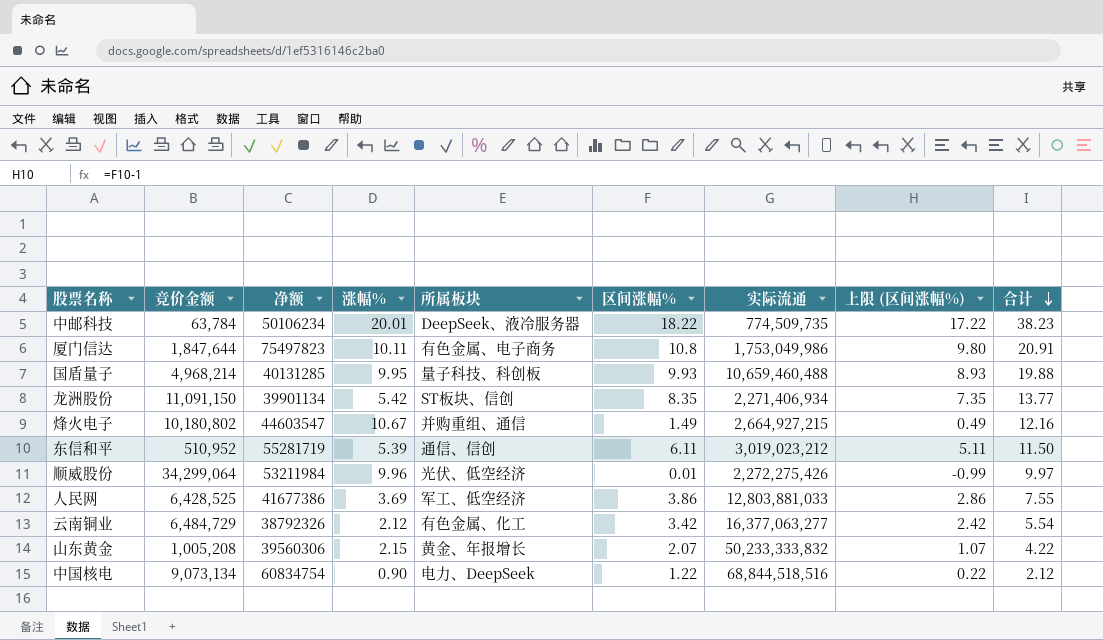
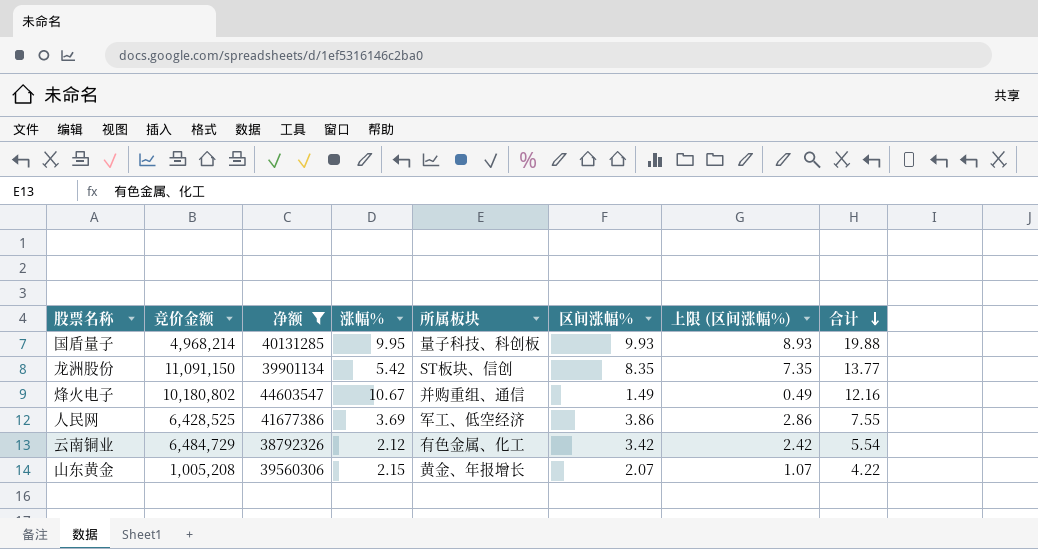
filter: none -> 净额 <= 44603547
column 实际流通 | position: 7 -> none

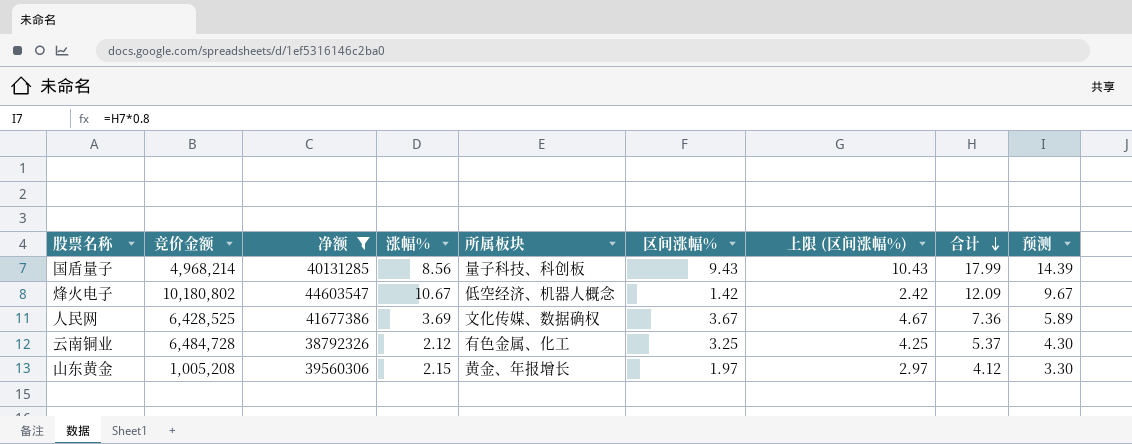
column 上限 (区间涨幅%) | formula: [区间涨幅%] - 1 -> [区间涨幅%] + 1
column 预测 | formula: none -> [合计] * 0.8
row 龙洲股份: 11,091,150 | 39901134 | 5.42 | ST板块、信创 | 8.35 | 7.35 | 13.77 -> none
国盾量子 | 涨幅%: 9.95 -> 8.56
国盾量子 | 区间涨幅%: 9.93 -> 9.43
国盾量子 | 合计: 19.88 -> 17.99
烽火电子 | 所属板块: 并购重组、通信 -> 低空经济、机器人概念
烽火电子 | 区间涨幅%: 1.49 -> 1.42
烽火电子 | 合计: 12.16 -> 12.09
人民网 | 所属板块: 军工、低空经济 -> 文化传媒、数据确权
人民网 | 区间涨幅%: 3.86 -> 3.67
人民网 | 合计: 7.55 -> 7.36
云南铜业 | 竞价金额: 6,484,729 -> 6,484,728
云南铜业 | 区间涨幅%: 3.42 -> 3.25
云南铜业 | 合计: 5.54 -> 5.37
山东黄金 | 区间涨幅%: 2.07 -> 1.97
山东黄金 | 合计: 4.22 -> 4.12

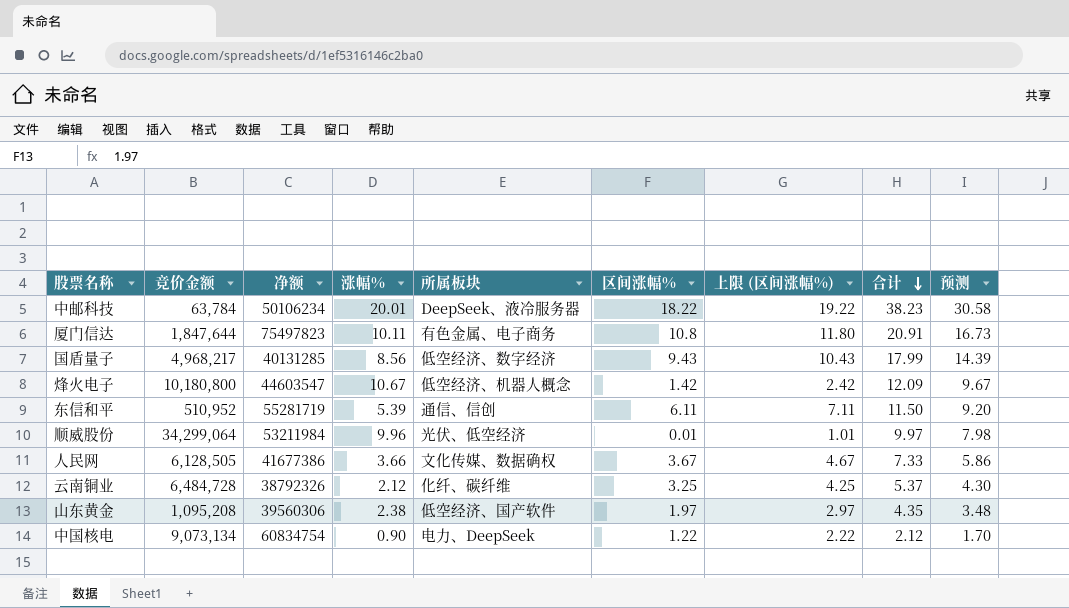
filter: 净额 <= 44603547 -> none
国盾量子 | 竞价金额: 4,968,214 -> 4,968,217
国盾量子 | 所属板块: 量子科技、科创板 -> 低空经济、数字经济
烽火电子 | 竞价金额: 10,180,802 -> 10,180,800
人民网 | 竞价金额: 6,428,525 -> 6,128,505
人民网 | 涨幅%: 3.69 -> 3.66
人民网 | 合计: 7.36 -> 7.33
人民网 | 预测: 5.89 -> 5.86
云南铜业 | 所属板块: 有色金属、化工 -> 化纤、碳纤维
山东黄金 | 竞价金额: 1,005,208 -> 1,095,208
山东黄金 | 涨幅%: 2.15 -> 2.38
山东黄金 | 所属板块: 黄金、年报增长 -> 低空经济、国产软件
山东黄金 | 合计: 4.12 -> 4.35
山东黄金 | 预测: 3.30 -> 3.48

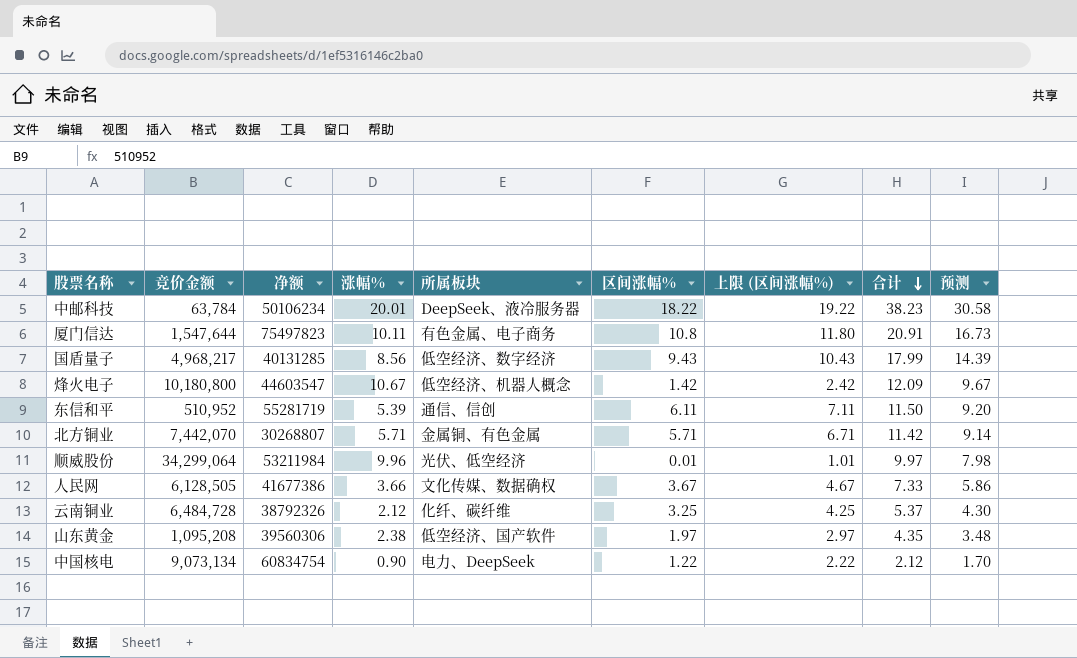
厦门信达 | 竞价金额: 1,847,644 -> 1,547,644
row 北方铜业: none -> 7,442,070 | 30268807 | 5.71 | 金属铜、有色金属 | 5.71 | 6.71 | 11.42 | 9.14

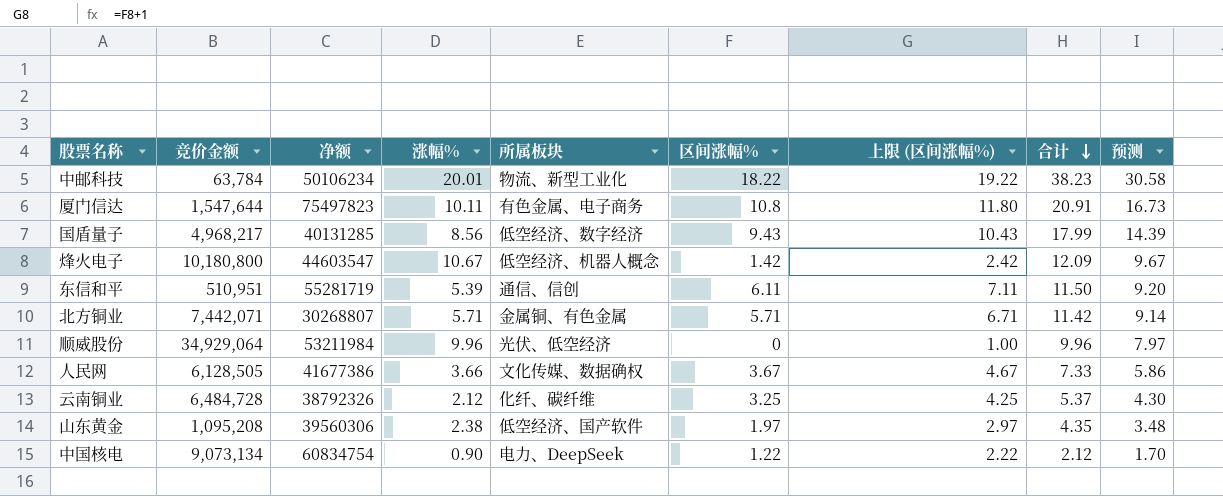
中邮科技 | 所属板块: DeepSeek、液冷服务器 -> 物流、新型工业化
东信和平 | 竞价金额: 510,952 -> 510,951
北方铜业 | 竞价金额: 7,442,070 -> 7,442,071
顺威股份 | 竞价金额: 34,299,064 -> 34,929,064
顺威股份 | 区间涨幅%: 0.01 -> 0
顺威股份 | 上限 (区间涨幅%): 1.01 -> 1.00
顺威股份 | 合计: 9.97 -> 9.96
顺威股份 | 预测: 7.98 -> 7.97

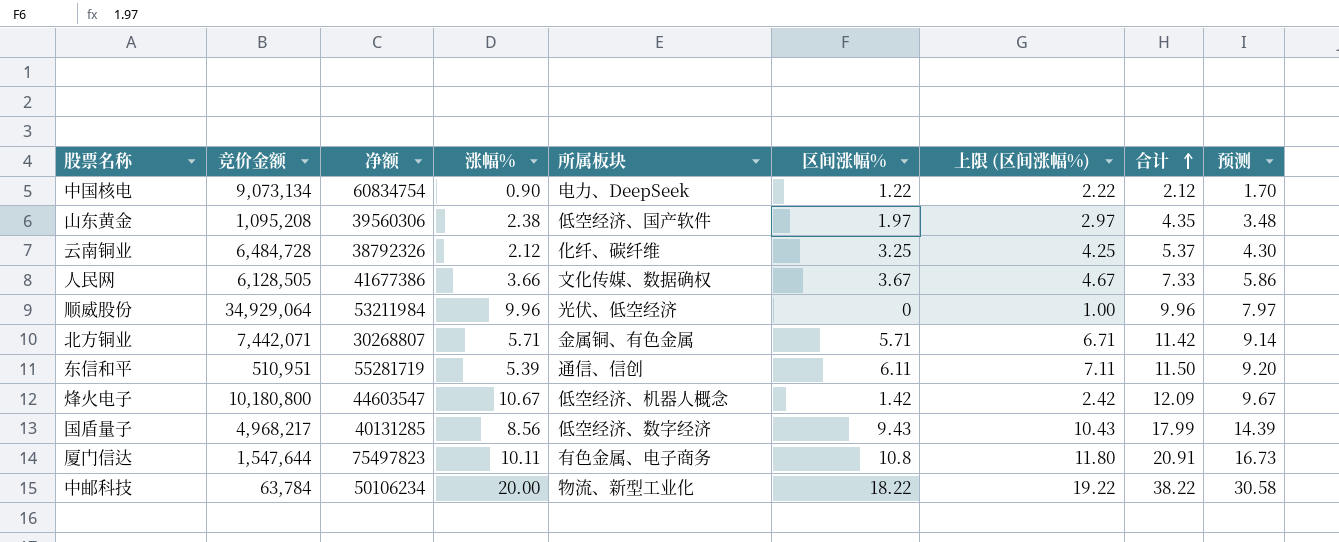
row order: 合计 descending -> 合计 ascending
中邮科技 | 涨幅%: 20.01 -> 20.00
中邮科技 | 合计: 38.23 -> 38.22

